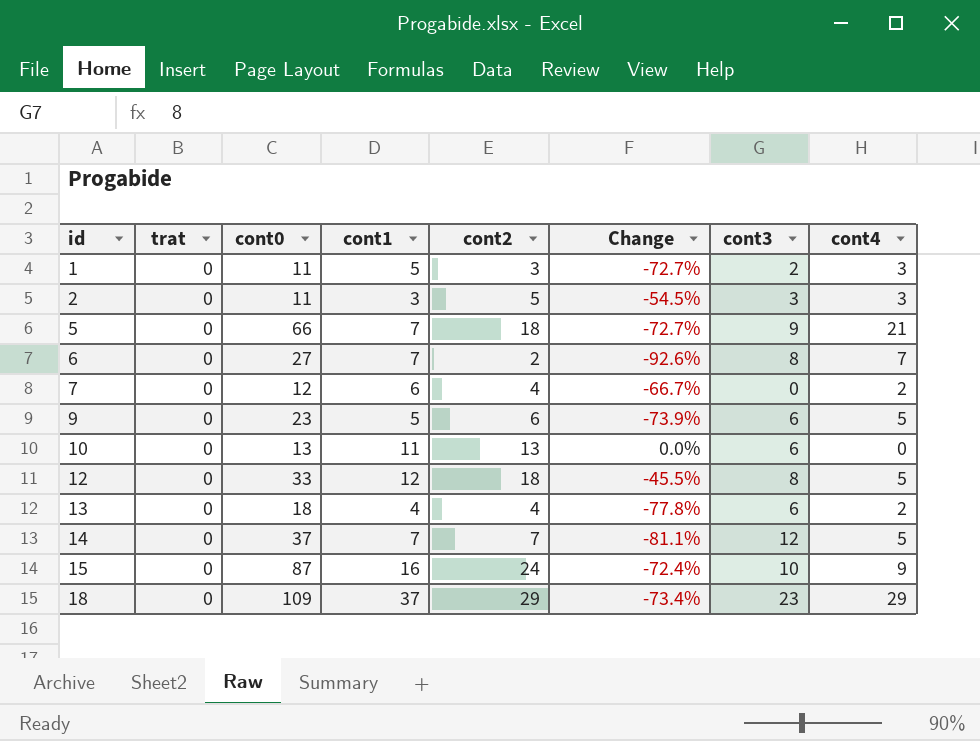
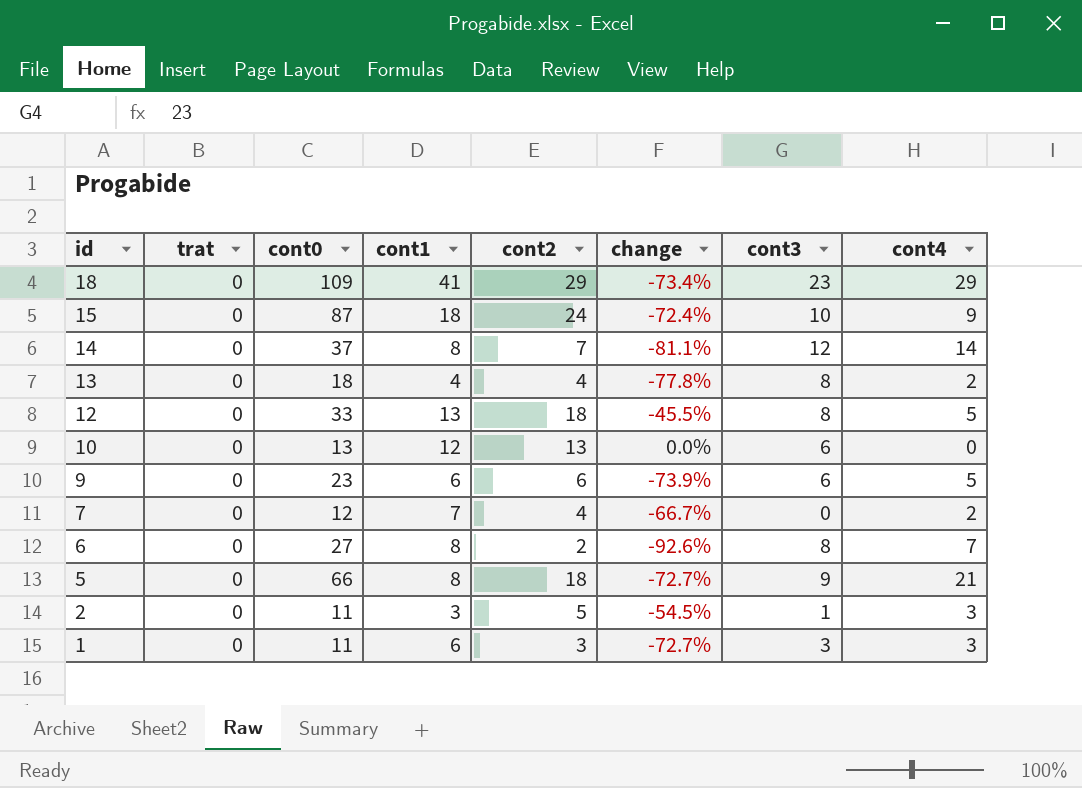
row order: id ascending -> id descending
column name: Change -> change
18 | cont1: 37 -> 41
15 | cont1: 16 -> 18
14 | cont1: 7 -> 8
14 | cont4: 5 -> 14
13 | cont3: 6 -> 8
12 | cont1: 12 -> 13
10 | cont1: 11 -> 12
9 | cont1: 5 -> 6
7 | cont1: 6 -> 7
6 | cont1: 7 -> 8
5 | cont1: 7 -> 8
2 | cont3: 3 -> 1
1 | cont1: 5 -> 6
1 | cont3: 2 -> 3

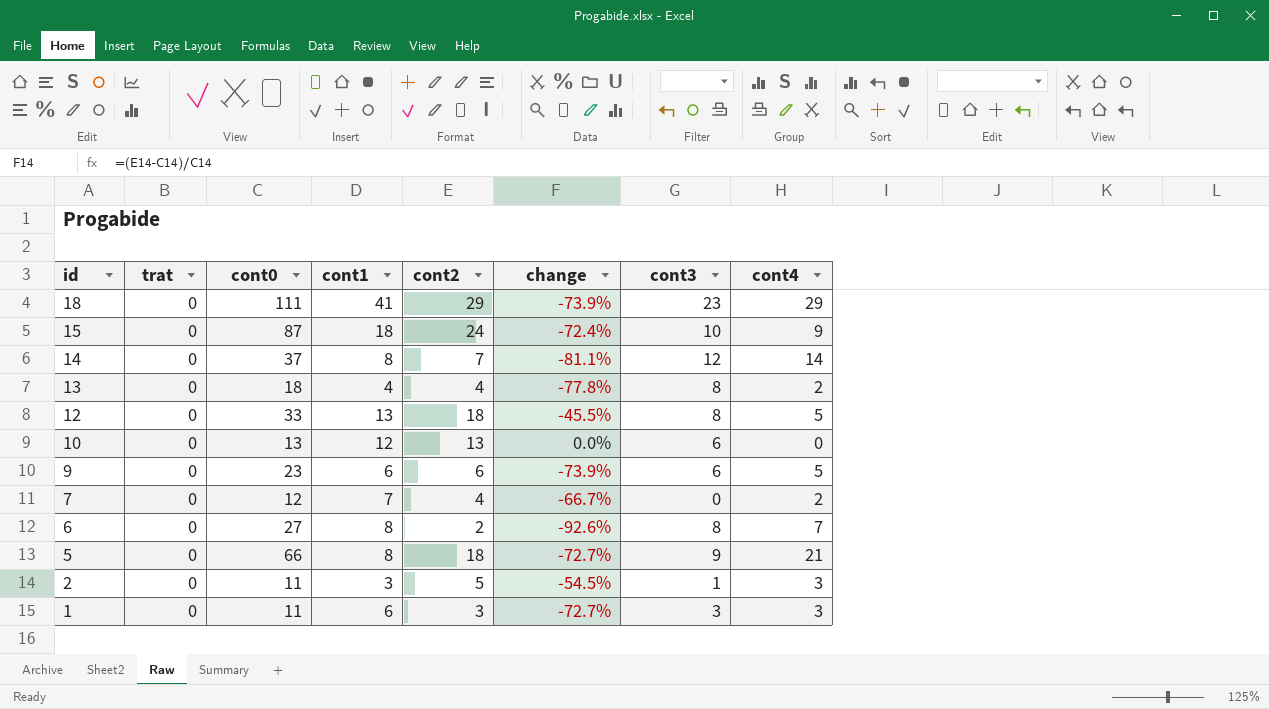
18 | cont0: 109 -> 111
18 | change: -73.4% -> -73.9%

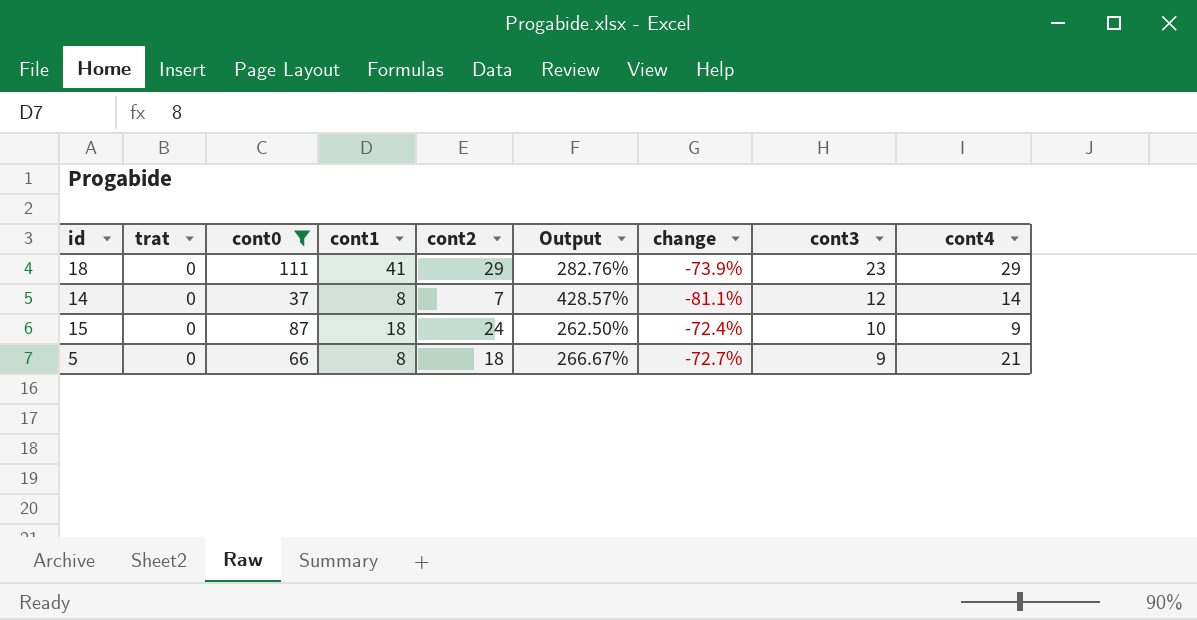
filter: none -> cont0 >= 37
row order: id descending -> cont3 descending
column Output | formula: none -> ([cont0] - [cont2]) / [cont2]

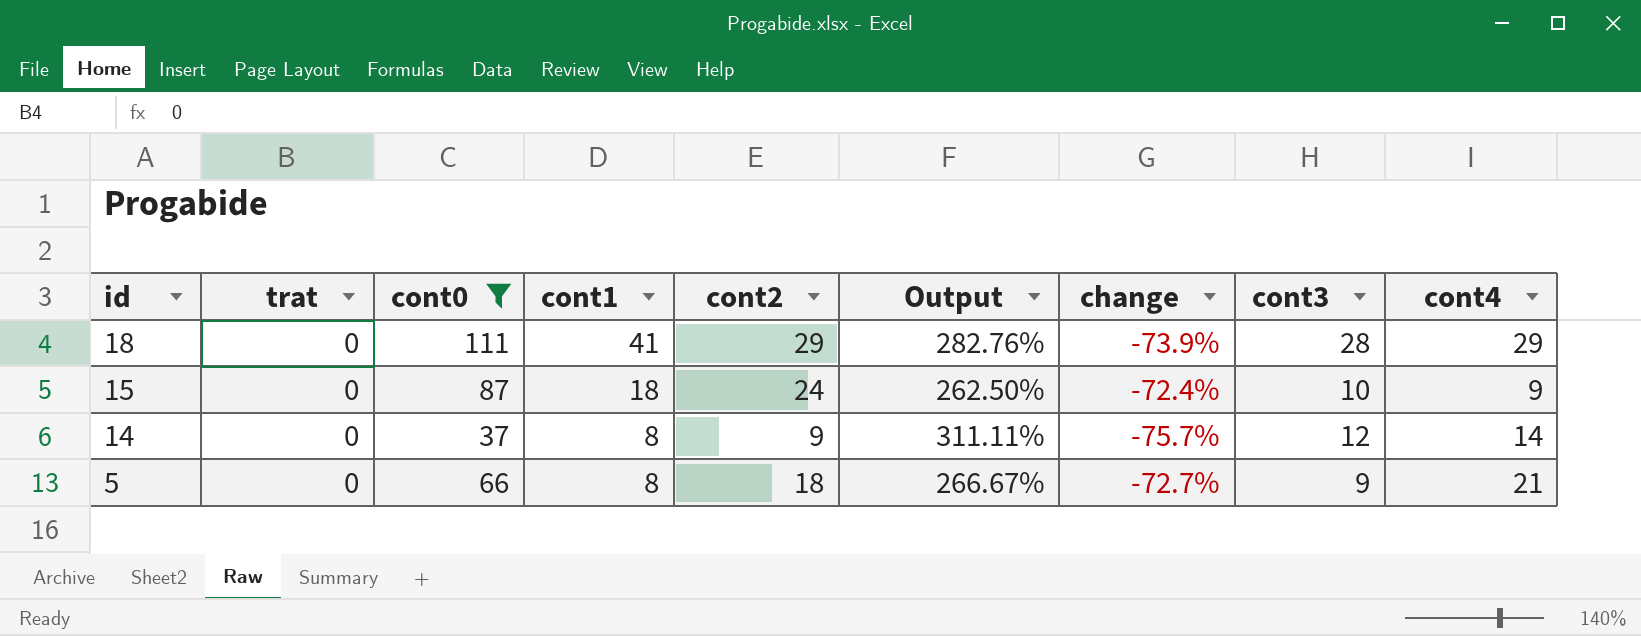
row order: cont3 descending -> id descending
18 | cont3: 23 -> 28
14 | cont2: 7 -> 9
14 | Output: 428.57% -> 311.11%
14 | change: -81.1% -> -75.7%

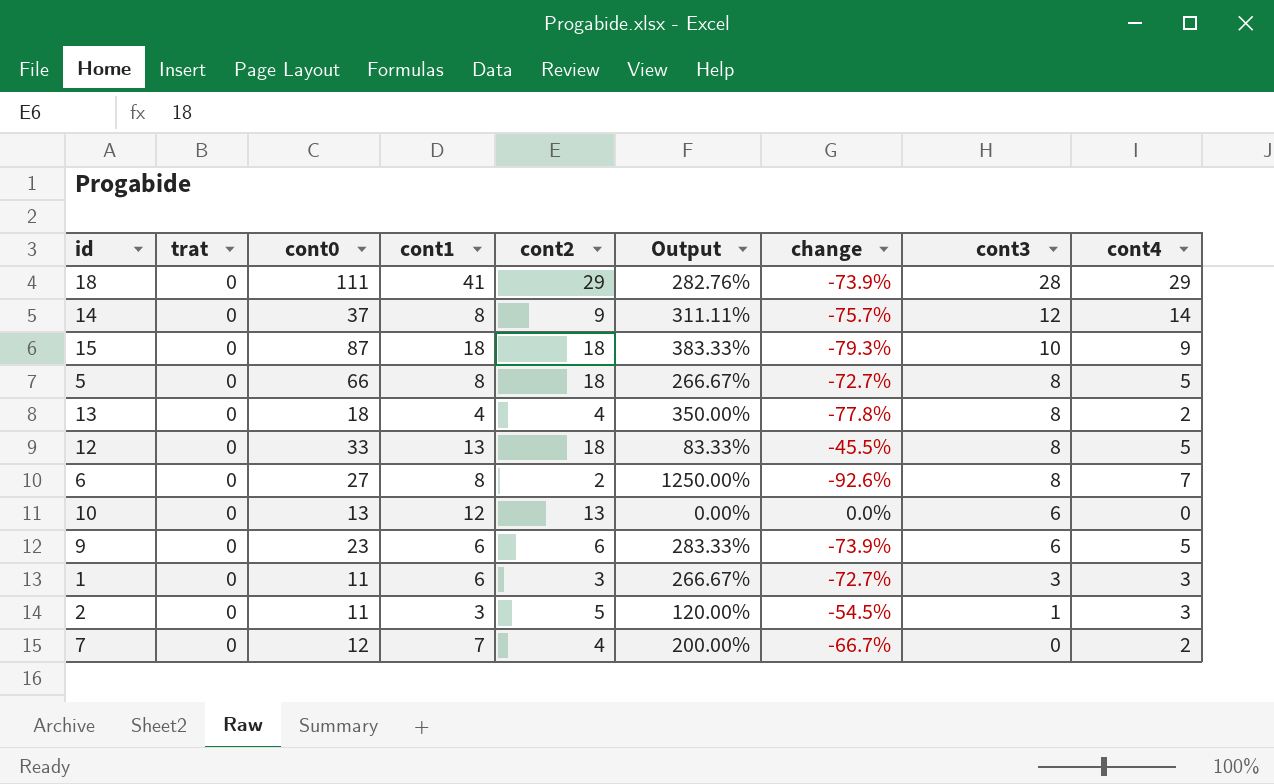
filter: cont0 >= 37 -> none
row order: id descending -> cont3 descending
15 | cont2: 24 -> 18
15 | Output: 262.50% -> 383.33%
15 | change: -72.4% -> -79.3%
5 | cont3: 9 -> 8
5 | cont4: 21 -> 5

